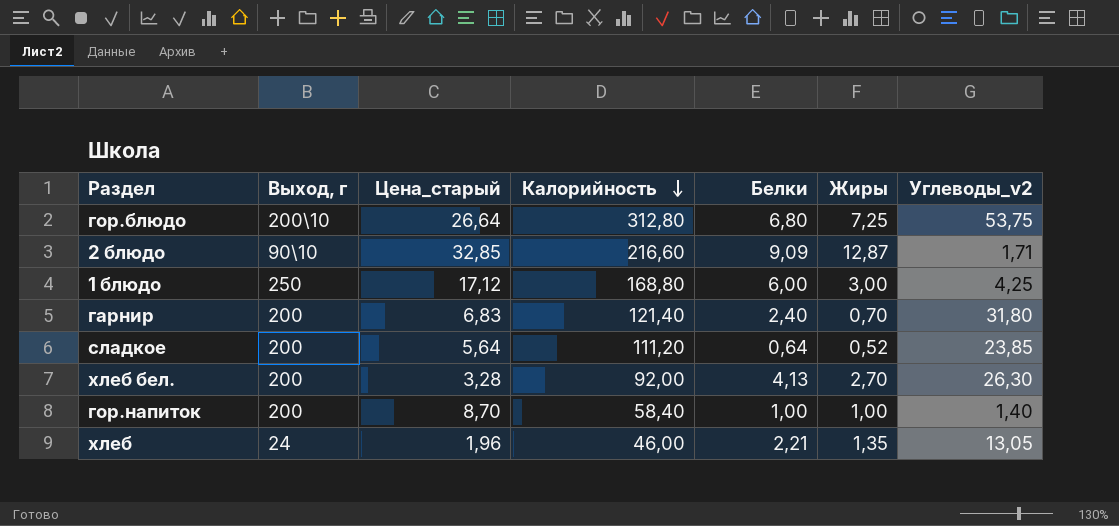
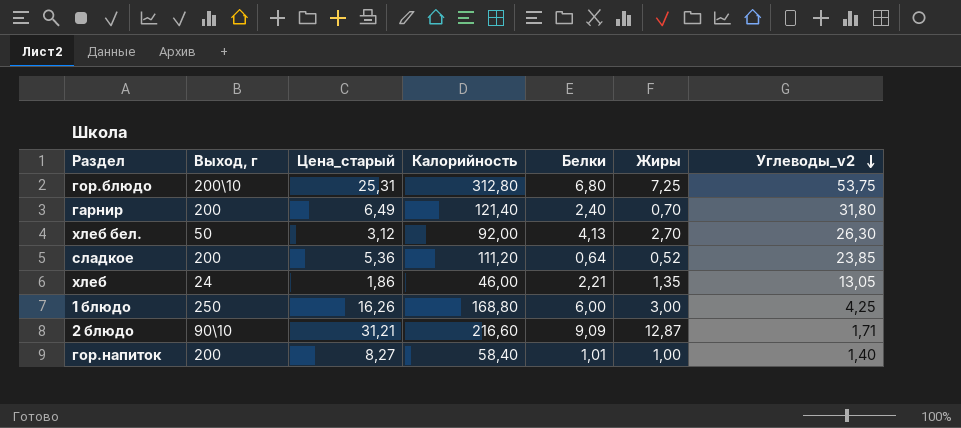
row order: Калорийность descending -> Углеводы_v2 descending
гор.блюдо | Цена_старый: 26,64 -> 25,31
гарнир | Цена_старый: 6,83 -> 6,49
хлеб бел. | Выход, г: 200 -> 50
хлеб бел. | Цена_старый: 3,28 -> 3,12
сладкое | Цена_старый: 5,64 -> 5,36
хлеб | Цена_старый: 1,96 -> 1,86
1 блюдо | Цена_старый: 17,12 -> 16,26
2 блюдо | Цена_старый: 32,85 -> 31,21
гор.напиток | Цена_старый: 8,70 -> 8,27
гор.напиток | Белки: 1,00 -> 1,01

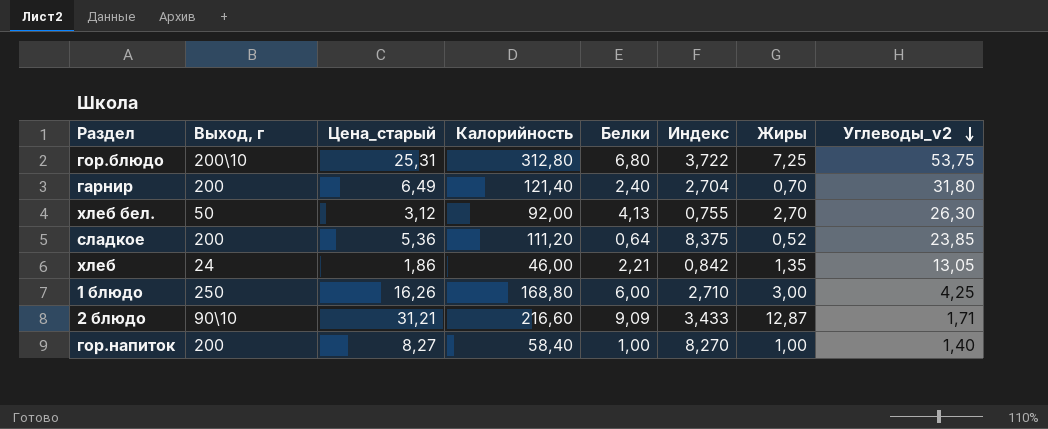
column Индекс | formula: none -> [Цена_старый] / [Белки]
гор.напиток | Белки: 1,01 -> 1,00

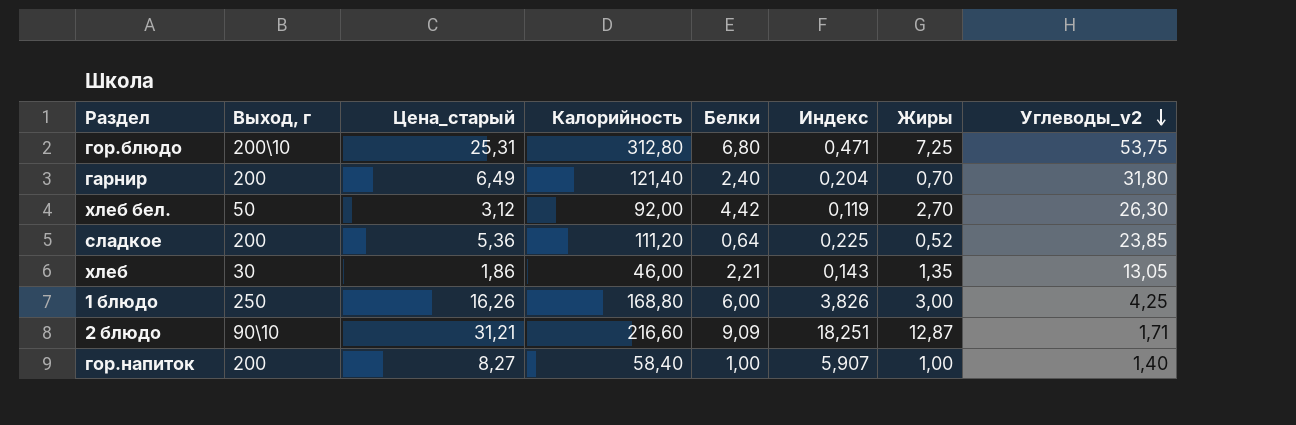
column Индекс | formula: [Цена_старый] / [Белки] -> [Цена_старый] / [Углеводы_v2]
хлеб бел. | Белки: 4,13 -> 4,42
хлеб | Выход, г: 24 -> 30

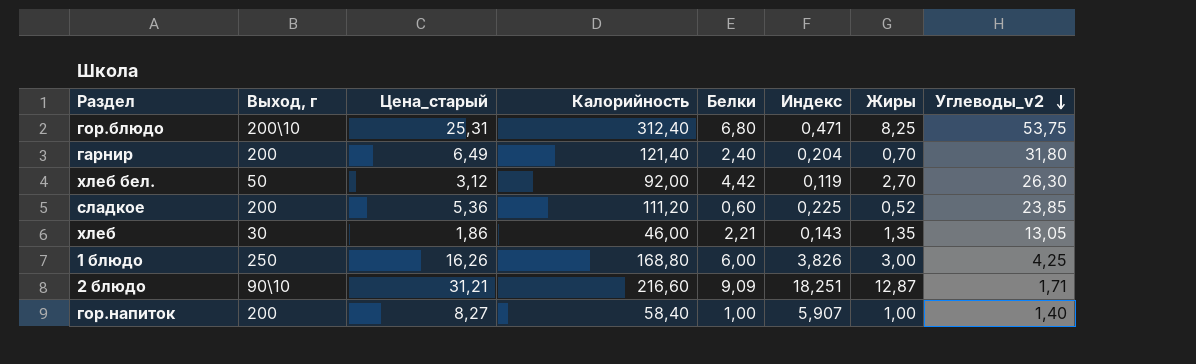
гор.блюдо | Калорийность: 312,80 -> 312,40
гор.блюдо | Жиры: 7,25 -> 8,25
сладкое | Белки: 0,64 -> 0,60

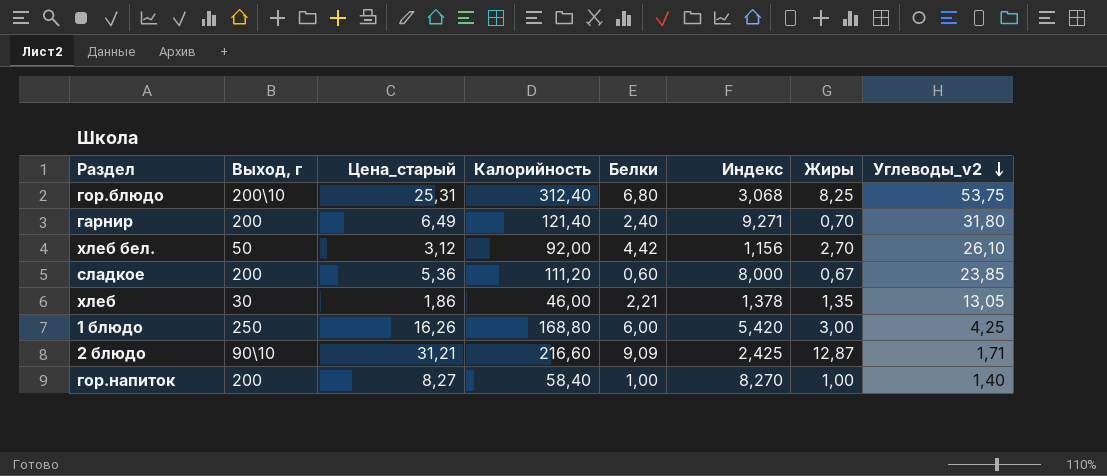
column Индекс | formula: [Цена_старый] / [Углеводы_v2] -> [Цена_старый] / [Жиры]
хлеб бел. | Углеводы_v2: 26,30 -> 26,10
сладкое | Жиры: 0,52 -> 0,67

